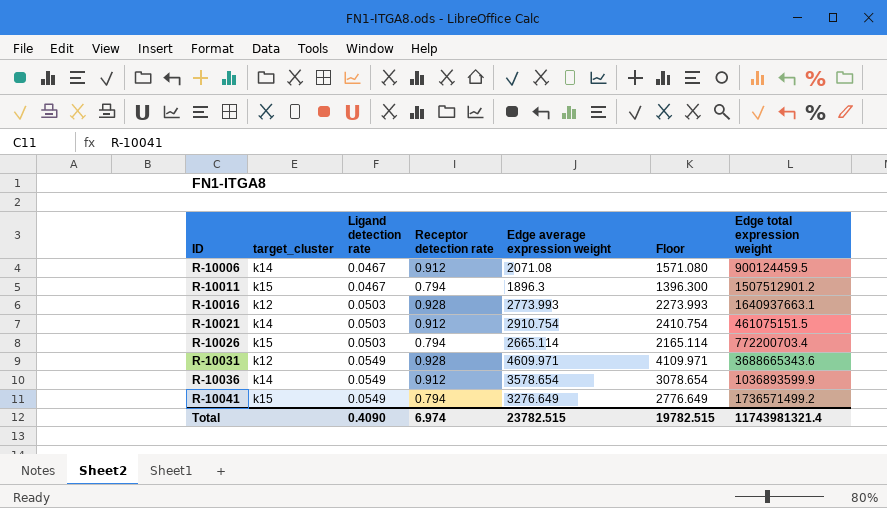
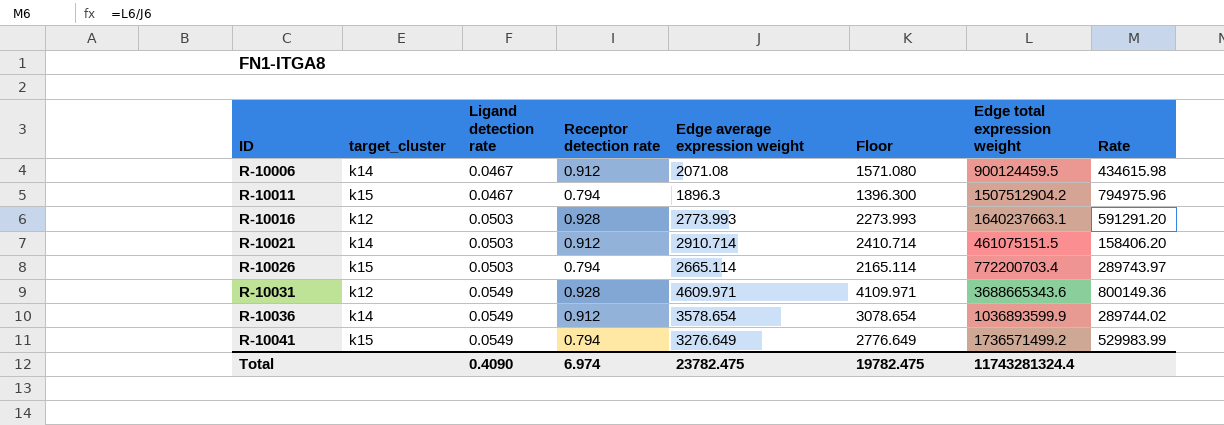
column Rate | formula: none -> [Edge total expression weight] / [Edge average expression weight]
R-10011 | Edge total expression weight: 1507512901.2 -> 1507512904.2
R-10016 | Edge total expression weight: 1640937663.1 -> 1640237663.1
R-10021 | Edge average expression weight: 2910.754 -> 2910.714
R-10021 | Floor: 2410.754 -> 2410.714
Total | Edge average expression weight: 23782.515 -> 23782.475
Total | Floor: 19782.515 -> 19782.475
Total | Edge total expression weight: 11743981321.4 -> 11743281324.4

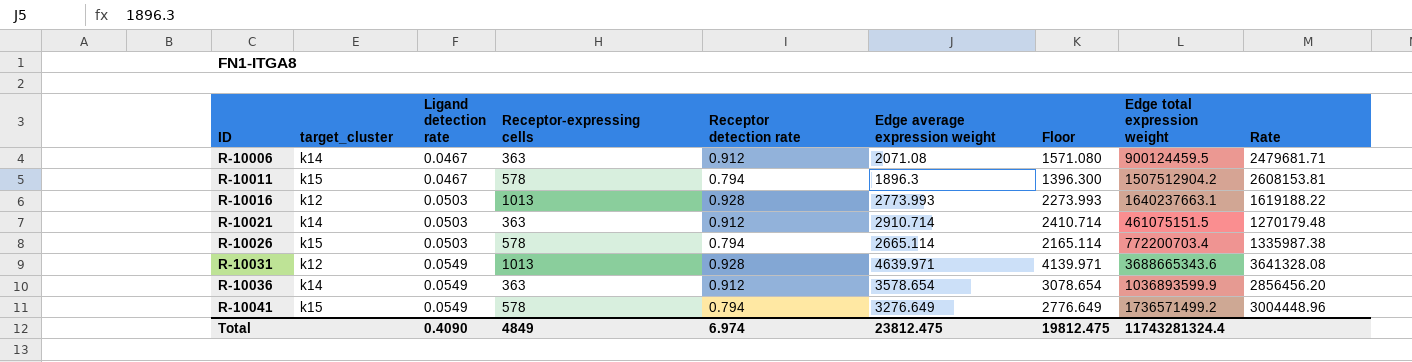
column Receptor-expressing cells | position: none -> 4
column Rate | formula: [Edge total expression weight] / [Edge average expression weight] -> [Edge total expression weight] / [Receptor-expressing cells]
R-10031 | Edge average expression weight: 4609.971 -> 4639.971
R-10031 | Floor: 4109.971 -> 4139.971
Total | Edge average expression weight: 23782.475 -> 23812.475
Total | Floor: 19782.475 -> 19812.475

